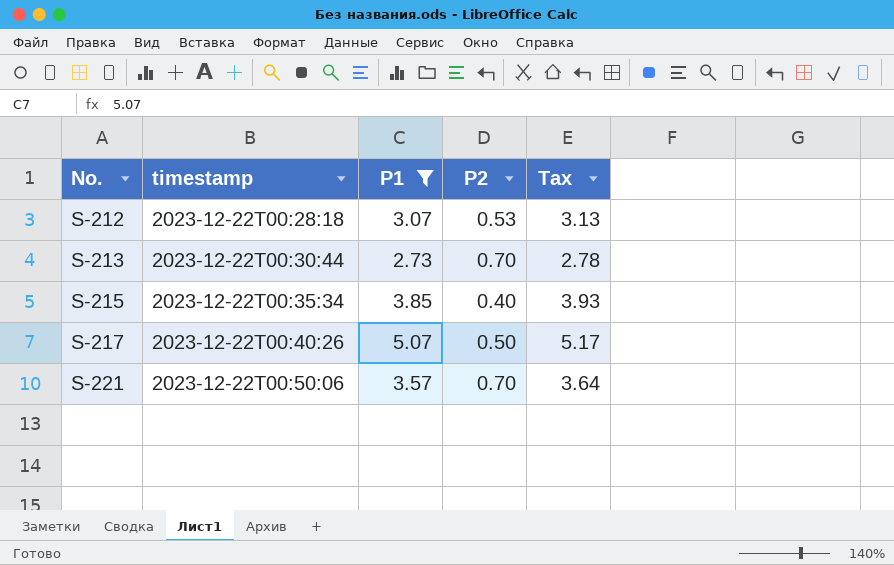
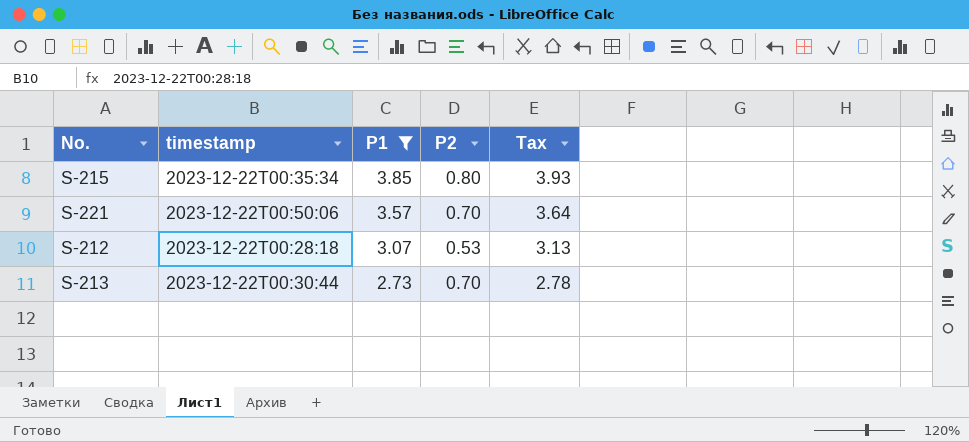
row order: No. ascending -> P1 descending
row S-217: 2023-12-22T00:40:26 | 5.07 | 0.50 | 5.17 -> none
S-215 | P2: 0.40 -> 0.80

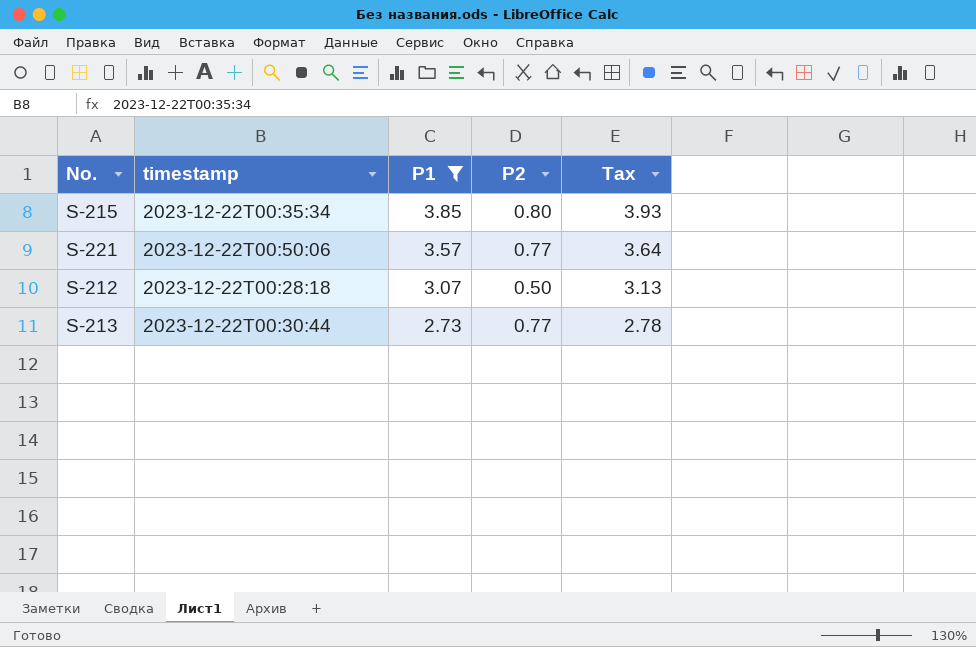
S-221 | P2: 0.70 -> 0.77
S-212 | P2: 0.53 -> 0.50
S-213 | P2: 0.70 -> 0.77

